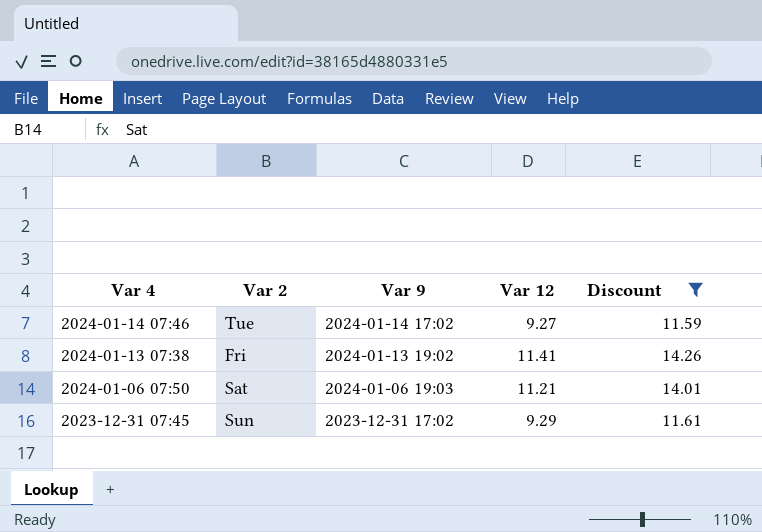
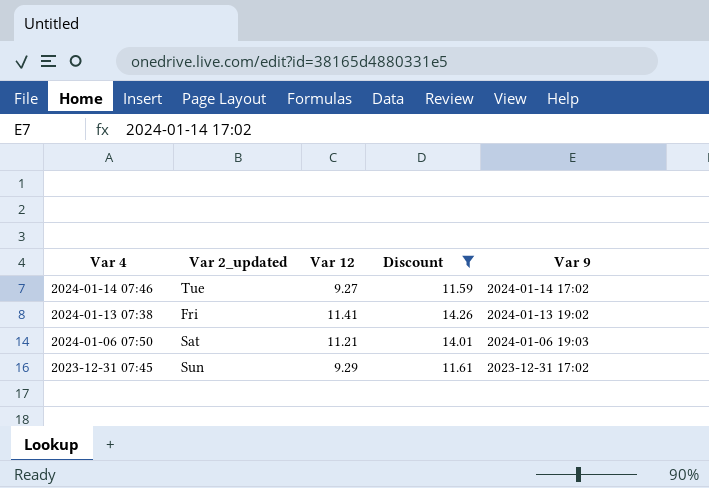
column name: Var 2 -> Var 2_updated
column Var 9 | position: 3 -> 5

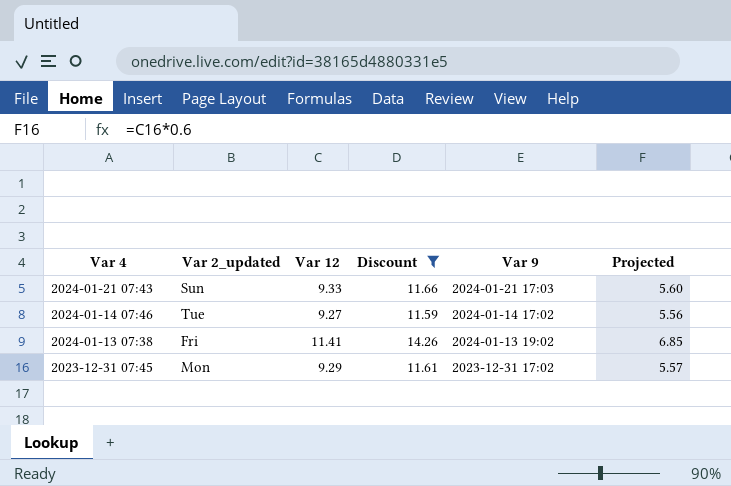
column Projected | formula: none -> [Var 12] * 0.6
row 2024-01-06 07:50: Sat | 11.21 | 14.01 | 2024-01-06 19:03 -> none
row 2024-01-21 07:43: none -> Sun | 9.33 | 11.66 | 2024-01-21 17:03 | 5.60
2023-12-31 07:45 | Var 2_updated: Sun -> Mon

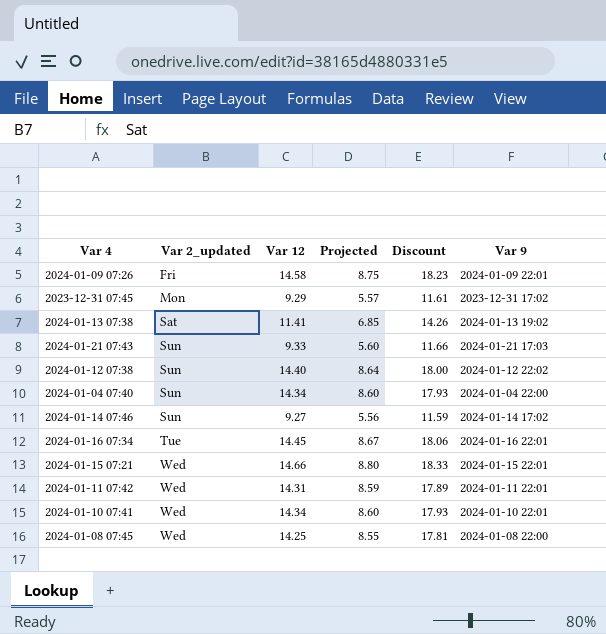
filter: Discount <= 14.26 -> none
row order: Var 4 descending -> Var 2_updated ascending
column Projected | position: 6 -> 4
2024-01-13 07:38 | Var 2_updated: Fri -> Sat
2024-01-14 07:46 | Var 2_updated: Tue -> Sun

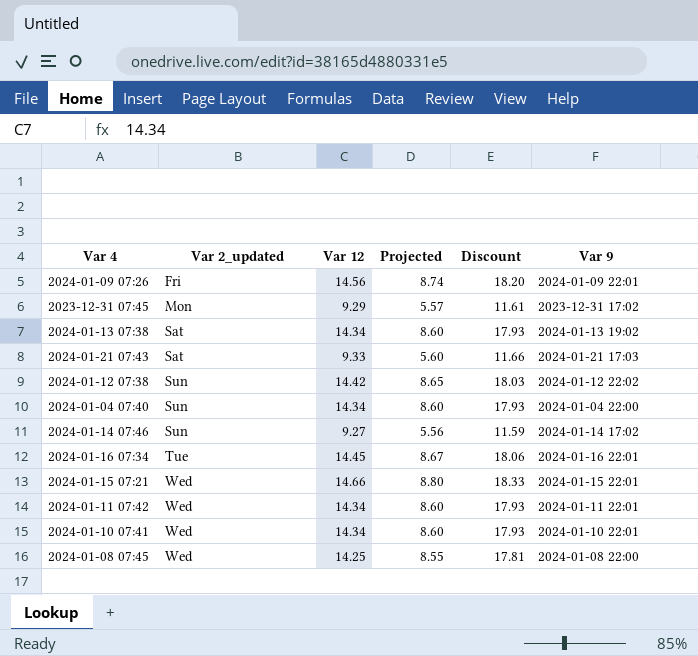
2024-01-09 07:26 | Var 12: 14.58 -> 14.56
2024-01-09 07:26 | Projected: 8.75 -> 8.74
2024-01-09 07:26 | Discount: 18.23 -> 18.20
2024-01-13 07:38 | Var 12: 11.41 -> 14.34
2024-01-13 07:38 | Projected: 6.85 -> 8.60
2024-01-13 07:38 | Discount: 14.26 -> 17.93
2024-01-21 07:43 | Var 2_updated: Sun -> Sat
2024-01-12 07:38 | Var 12: 14.40 -> 14.42
2024-01-12 07:38 | Projected: 8.64 -> 8.65
2024-01-12 07:38 | Discount: 18.00 -> 18.03
2024-01-11 07:42 | Var 12: 14.31 -> 14.34
2024-01-11 07:42 | Projected: 8.59 -> 8.60
2024-01-11 07:42 | Discount: 17.89 -> 17.93

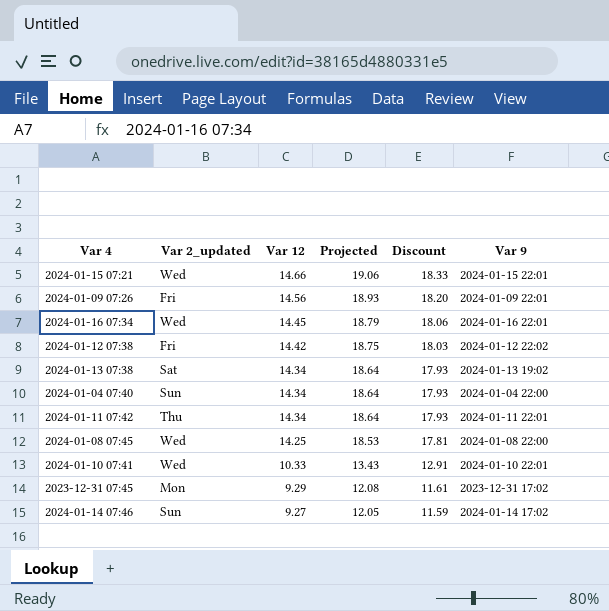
row order: Var 2_updated ascending -> Var 12 descending
column Projected | formula: [Var 12] * 0.6 -> [Var 12] * 1.3
row 2024-01-21 07:43: Sat | 9.33 | 5.60 | 11.66 | 2024-01-21 17:03 -> none
2024-01-16 07:34 | Var 2_updated: Tue -> Wed
2024-01-12 07:38 | Var 2_updated: Sun -> Fri
2024-01-11 07:42 | Var 2_updated: Wed -> Thu
2024-01-10 07:41 | Var 12: 14.34 -> 10.33
2024-01-10 07:41 | Discount: 17.93 -> 12.91

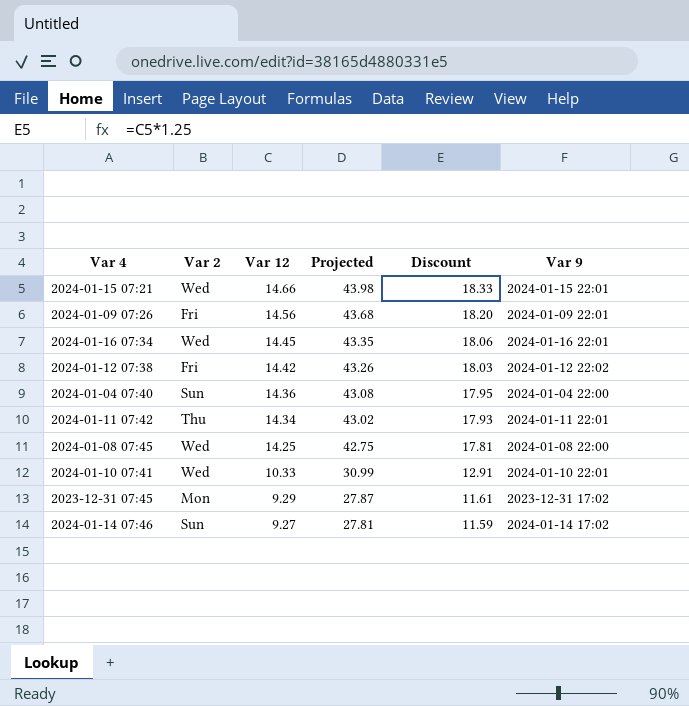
column name: Var 2_updated -> Var 2
column Projected | formula: [Var 12] * 1.3 -> [Var 12] * 3
row 2024-01-13 07:38: Sat | 14.34 | 18.64 | 17.93 | 2024-01-13 19:02 -> none
2024-01-04 07:40 | Var 12: 14.34 -> 14.36
2024-01-04 07:40 | Discount: 17.93 -> 17.95

